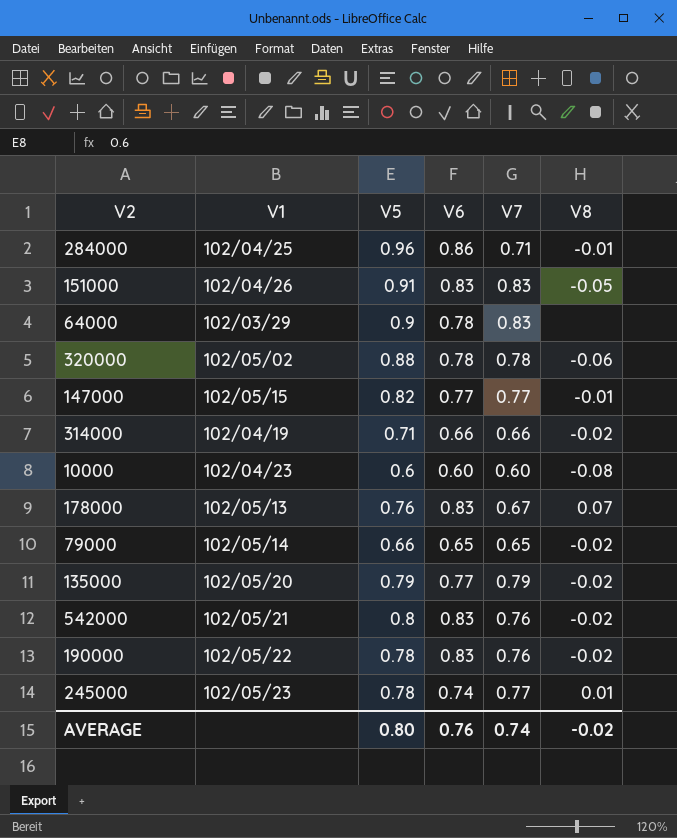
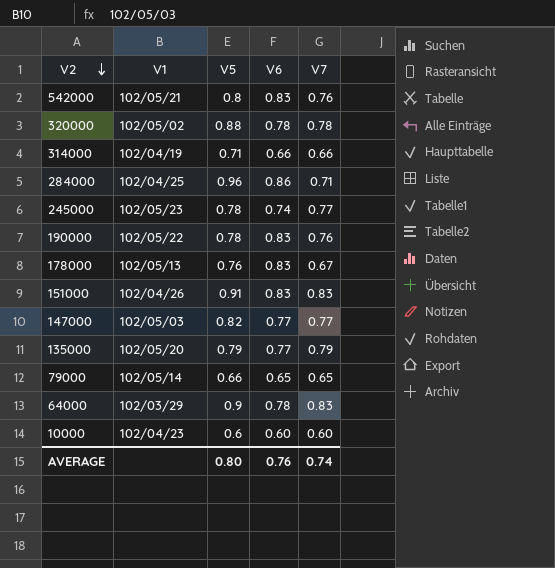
row order: none -> V2 descending
column V8 | position: 6 -> none
147000 | V1: 102/05/15 -> 102/05/03

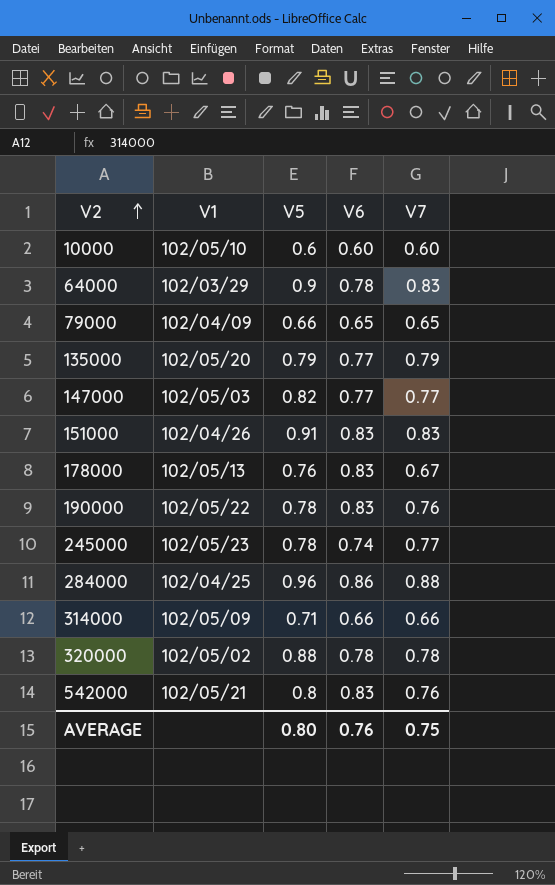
row order: V2 descending -> V2 ascending
10000 | V1: 102/04/23 -> 102/05/10
79000 | V1: 102/05/14 -> 102/04/09
284000 | V7: 0.71 -> 0.88
314000 | V1: 102/04/19 -> 102/05/09
AVERAGE | V7: 0.74 -> 0.75

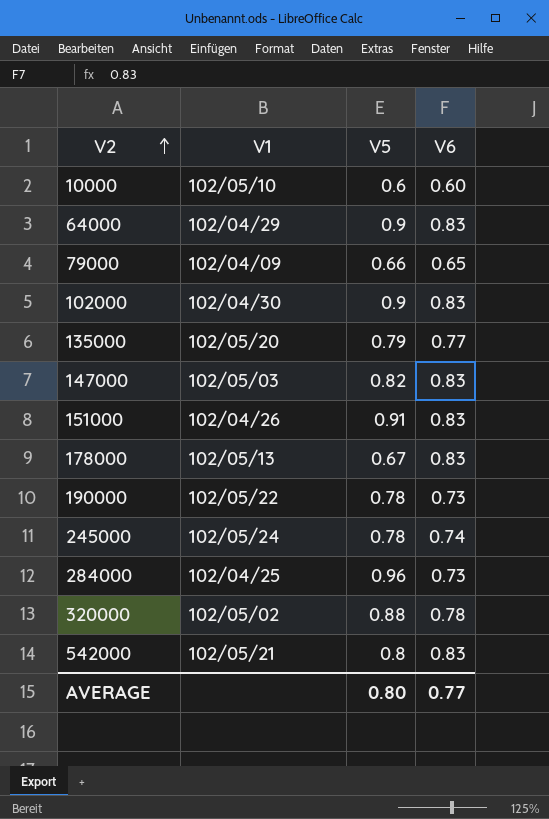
column V7 | position: 5 -> none
row 314000: 102/05/09 | 0.71 | 0.66 | 0.66 -> none
64000 | V1: 102/03/29 -> 102/04/29
64000 | V6: 0.78 -> 0.83
row 102000: none -> 102/04/30 | 0.9 | 0.83
147000 | V6: 0.77 -> 0.83
178000 | V5: 0.76 -> 0.67
190000 | V6: 0.83 -> 0.73
245000 | V1: 102/05/23 -> 102/05/24
284000 | V6: 0.86 -> 0.73
AVERAGE | V6: 0.76 -> 0.77

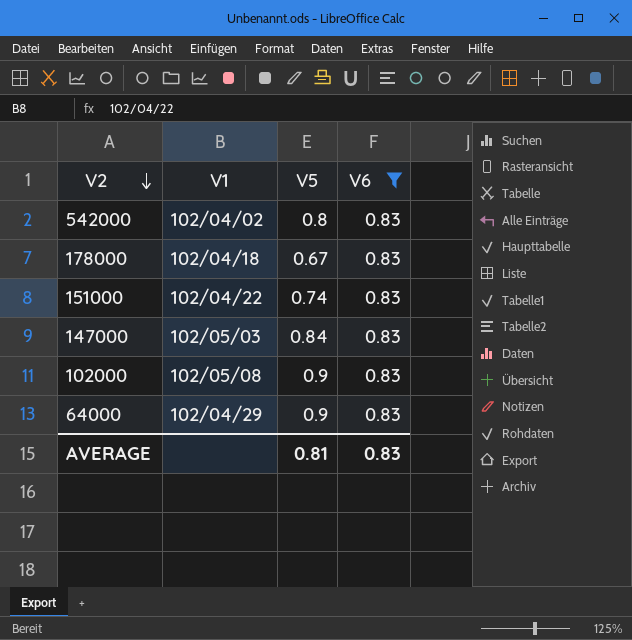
filter: none -> V6 = 0.83
row order: V2 ascending -> V2 descending
542000 | V1: 102/05/21 -> 102/04/02
178000 | V1: 102/05/13 -> 102/04/18
151000 | V1: 102/04/26 -> 102/04/22
151000 | V5: 0.91 -> 0.74
147000 | V5: 0.82 -> 0.84
102000 | V1: 102/04/30 -> 102/05/08
AVERAGE | V5: 0.80 -> 0.81
AVERAGE | V6: 0.77 -> 0.83

